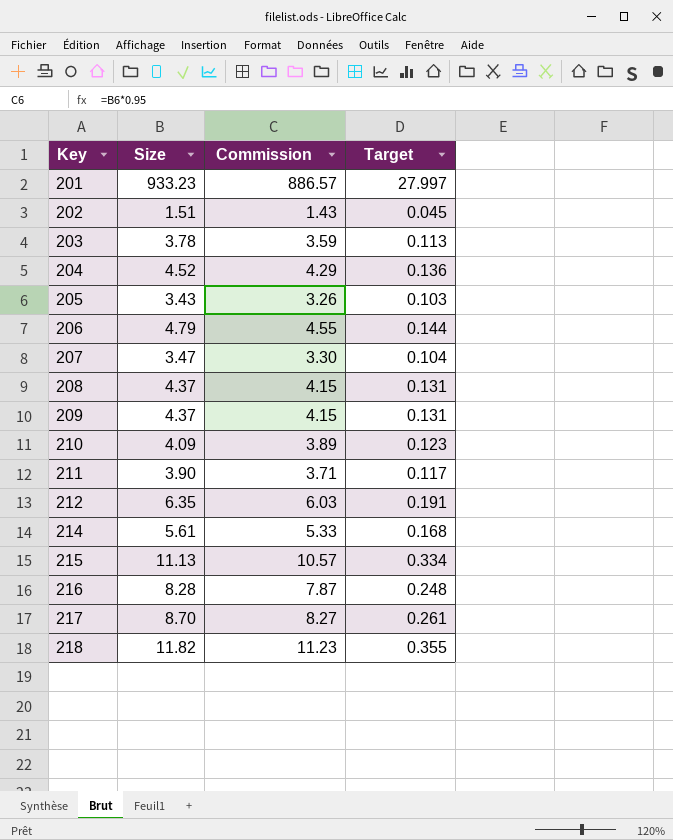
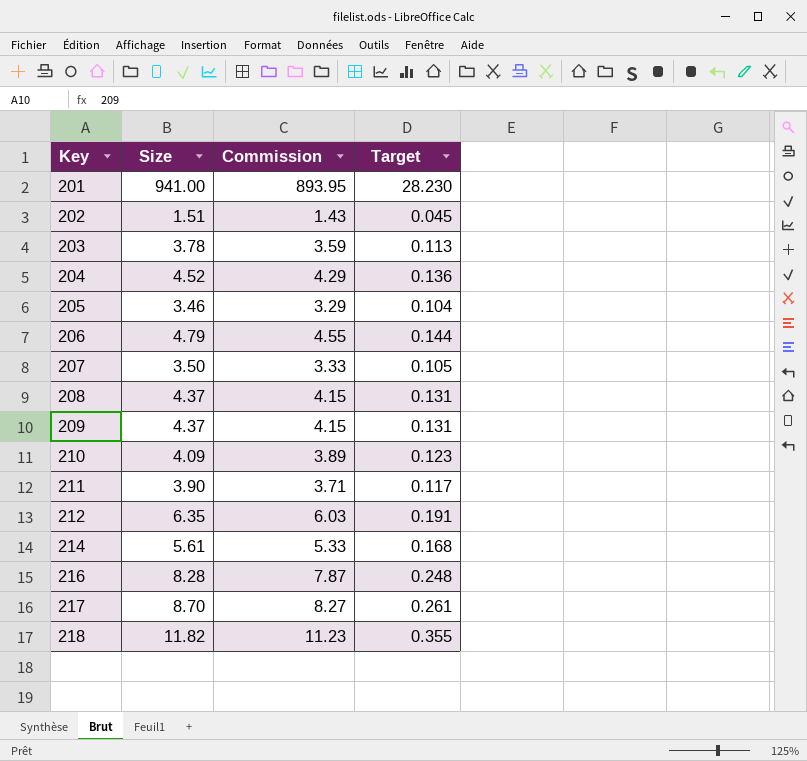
row 215: 11.13 | 10.57 | 0.334 -> none
201 | Size: 933.23 -> 941.00
201 | Commission: 886.57 -> 893.95
201 | Target: 27.997 -> 28.230
205 | Size: 3.43 -> 3.46
205 | Commission: 3.26 -> 3.29
205 | Target: 0.103 -> 0.104
207 | Size: 3.47 -> 3.50
207 | Commission: 3.30 -> 3.33
207 | Target: 0.104 -> 0.105

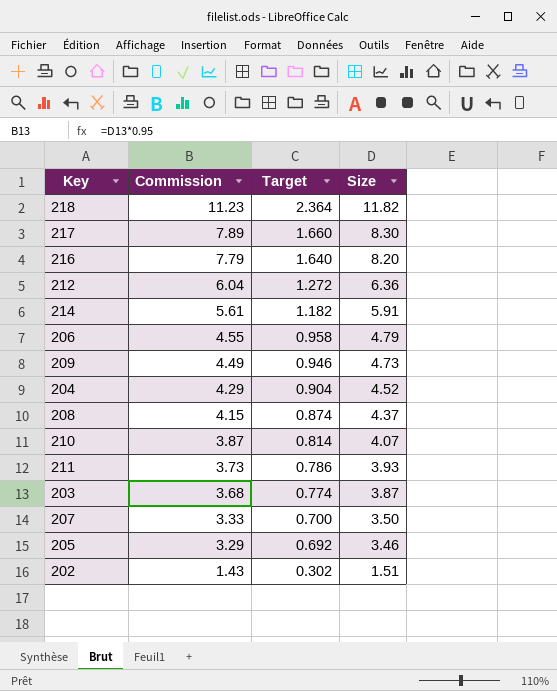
row order: Key ascending -> Commission descending
column Target | formula: [Size] * 0.03 -> [Size] * 0.2
column Size | position: 2 -> 4
row 201: 941.00 | 893.95 | 28.230 -> none
217 | Commission: 8.27 -> 7.89
217 | Size: 8.70 -> 8.30
216 | Commission: 7.87 -> 7.79
216 | Size: 8.28 -> 8.20
212 | Commission: 6.03 -> 6.04
212 | Size: 6.35 -> 6.36
214 | Commission: 5.33 -> 5.61
214 | Size: 5.61 -> 5.91
209 | Commission: 4.15 -> 4.49
209 | Size: 4.37 -> 4.73
210 | Commission: 3.89 -> 3.87
210 | Size: 4.09 -> 4.07
211 | Commission: 3.71 -> 3.73
211 | Size: 3.90 -> 3.93
203 | Commission: 3.59 -> 3.68
203 | Size: 3.78 -> 3.87

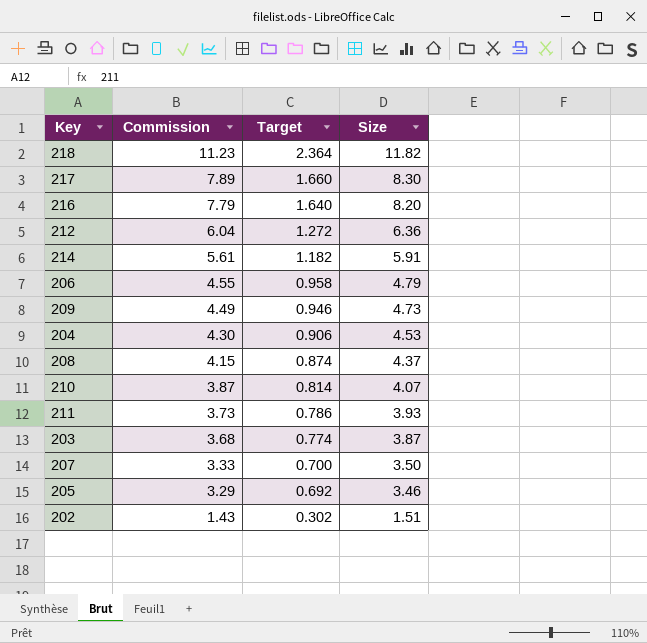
204 | Commission: 4.29 -> 4.30
204 | Target: 0.904 -> 0.906
204 | Size: 4.52 -> 4.53

